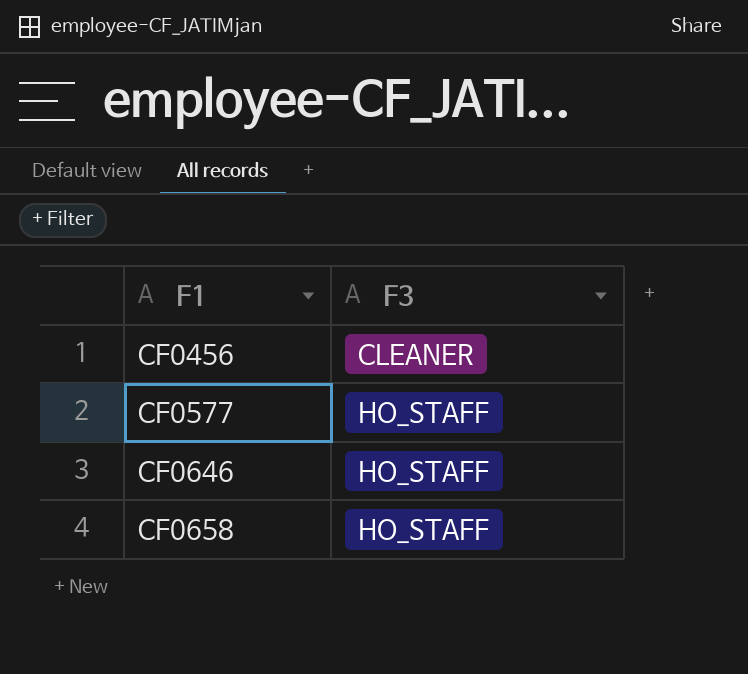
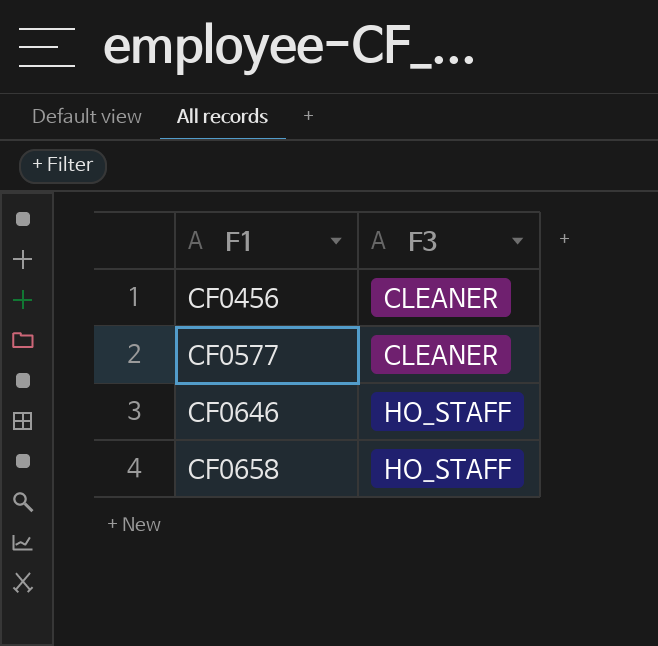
CF0577 | F3: HO_STAFF -> CLEANER

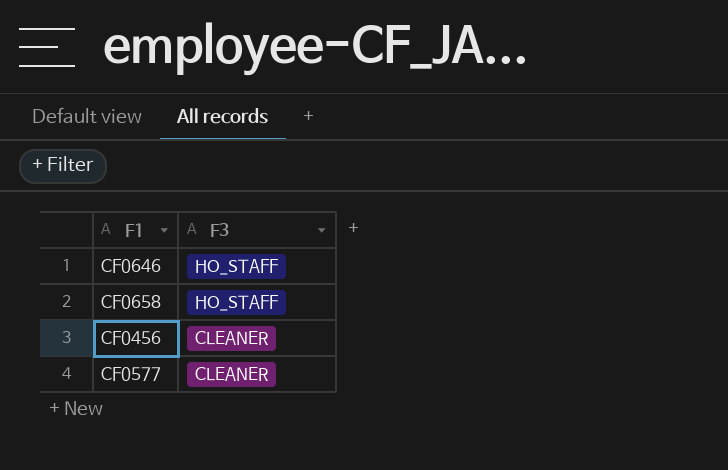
row order: F1 ascending -> F3 descending

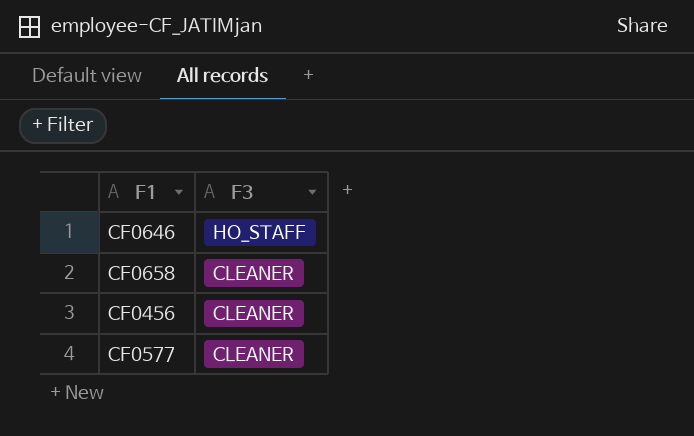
CF0658 | F3: HO_STAFF -> CLEANER

